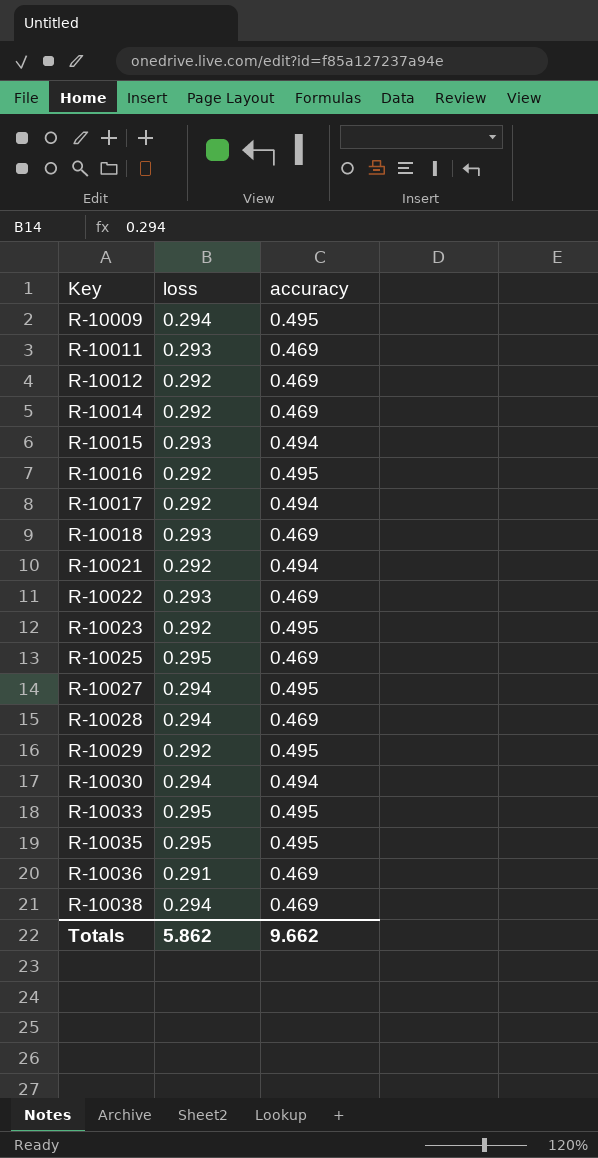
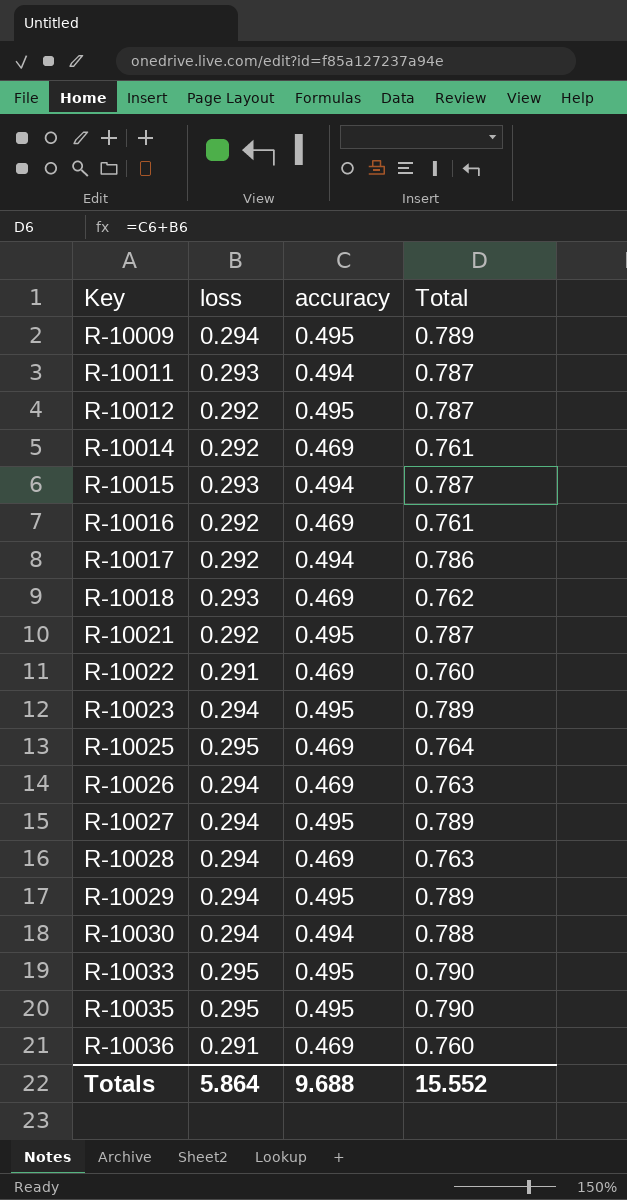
column Total | formula: none -> [loss] + [accuracy]
row R-10038: 0.294 | 0.469 -> none
R-10011 | accuracy: 0.469 -> 0.494
R-10012 | accuracy: 0.469 -> 0.495
R-10016 | accuracy: 0.495 -> 0.469
R-10021 | accuracy: 0.494 -> 0.495
R-10022 | loss: 0.293 -> 0.291
R-10023 | loss: 0.292 -> 0.294
row R-10026: none -> 0.294 | 0.469 | 0.763
R-10029 | loss: 0.292 -> 0.294
Totals | loss: 5.862 -> 5.864
Totals | accuracy: 9.662 -> 9.688

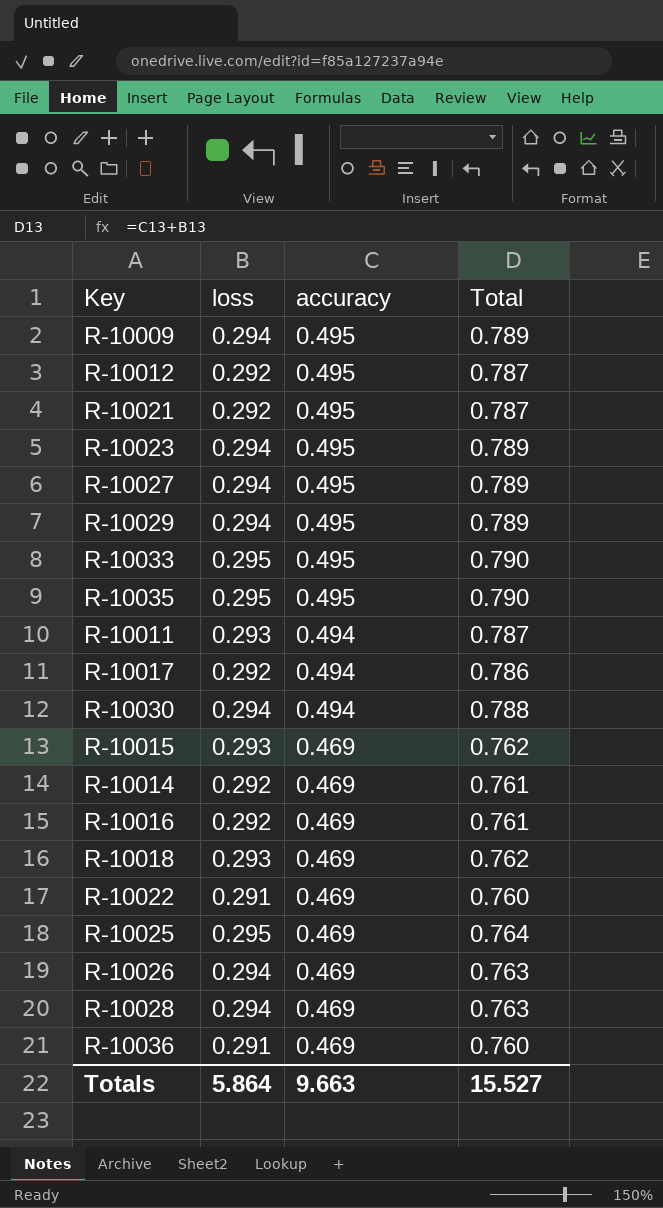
row order: Key ascending -> accuracy descending
R-10015 | accuracy: 0.494 -> 0.469
R-10015 | Total: 0.787 -> 0.762
Totals | accuracy: 9.688 -> 9.663
Totals | Total: 15.552 -> 15.527

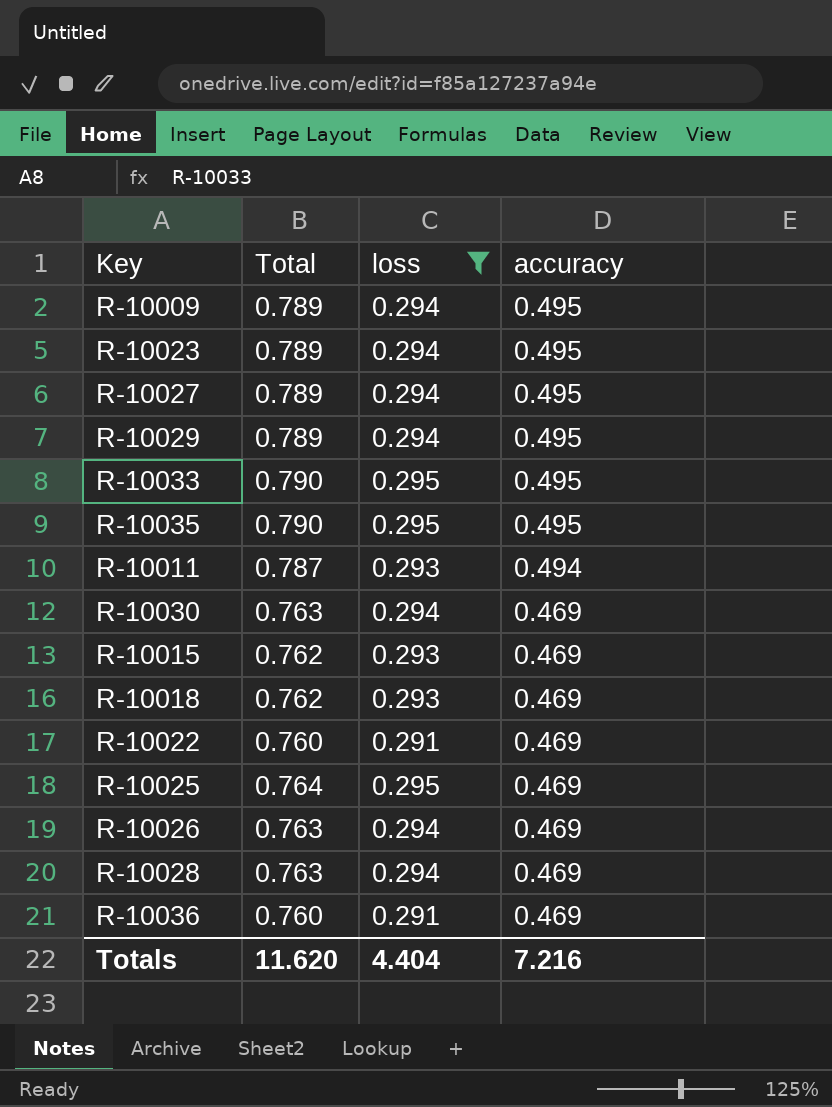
filter: none -> loss != 0.292
column Total | position: 4 -> 2
R-10030 | Total: 0.788 -> 0.763
R-10030 | accuracy: 0.494 -> 0.469
Totals | Total: 15.527 -> 11.620
Totals | loss: 5.864 -> 4.404
Totals | accuracy: 9.663 -> 7.216

